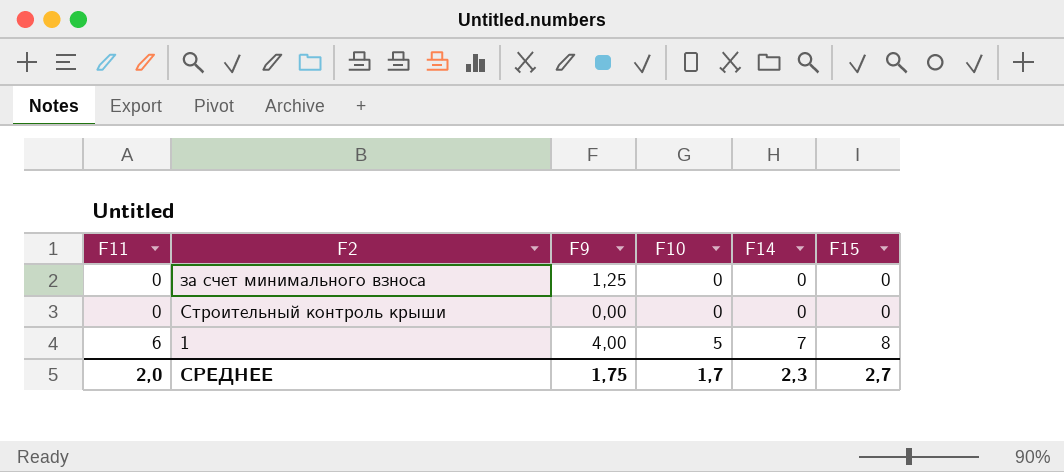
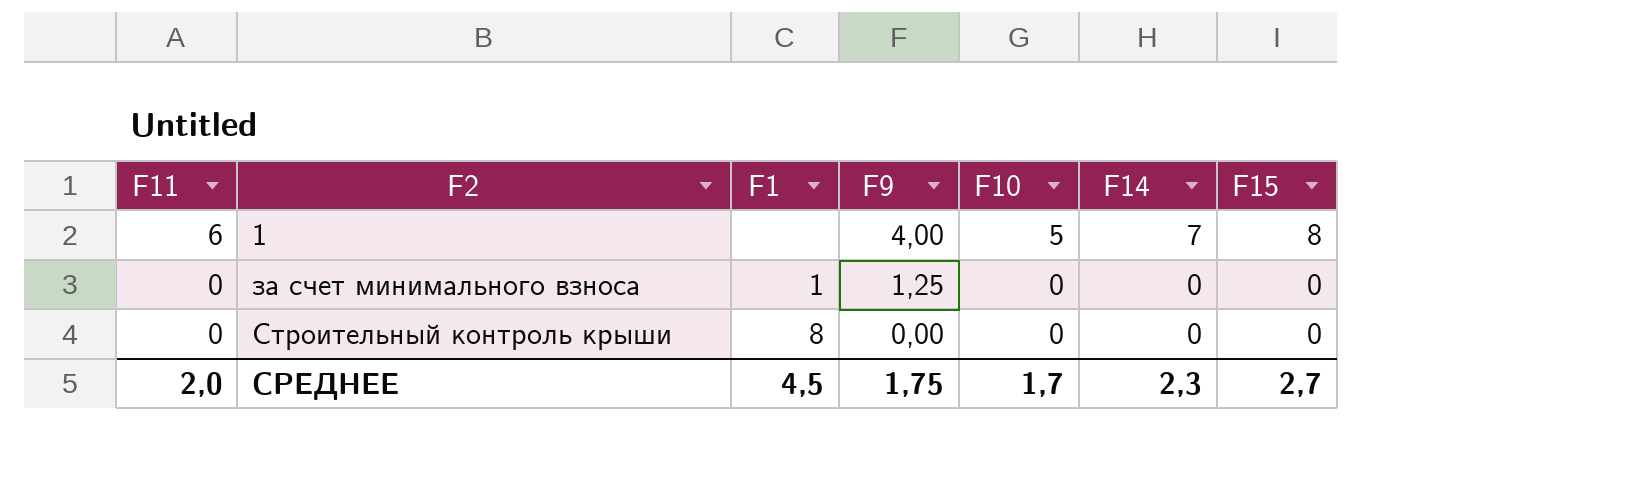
row order: F11 ascending -> F11 descending
column F1 | position: none -> 3

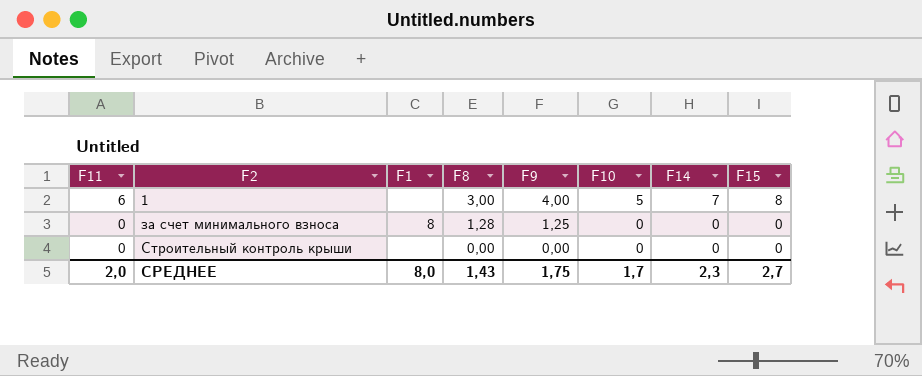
column F8 | position: none -> 4
за счет минимального взноса | F1: 1 -> 8
Строительный контроль крыши | F1: 8 -> none
СРЕДНЕЕ | F1: 4,5 -> 8,0

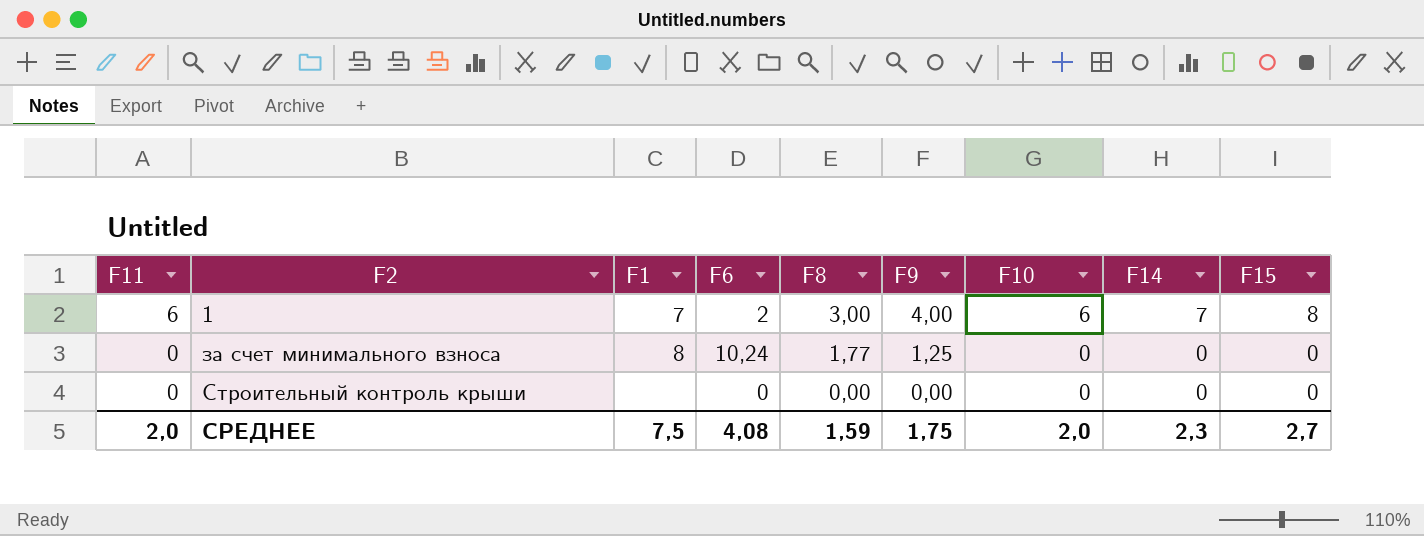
column F6 | position: none -> 4
1 | F1: none -> 7
1 | F10: 5 -> 6
за счет минимального взноса | F8: 1,28 -> 1,77
СРЕДНЕЕ | F1: 8,0 -> 7,5
СРЕДНЕЕ | F8: 1,43 -> 1,59
СРЕДНЕЕ | F10: 1,7 -> 2,0

